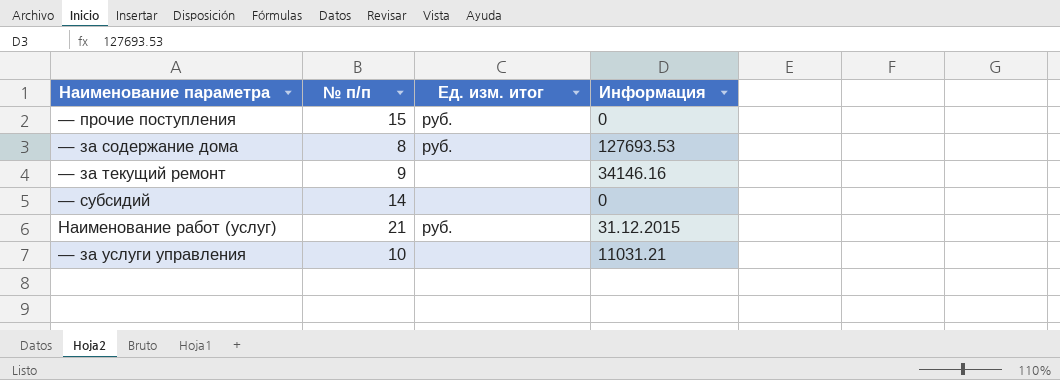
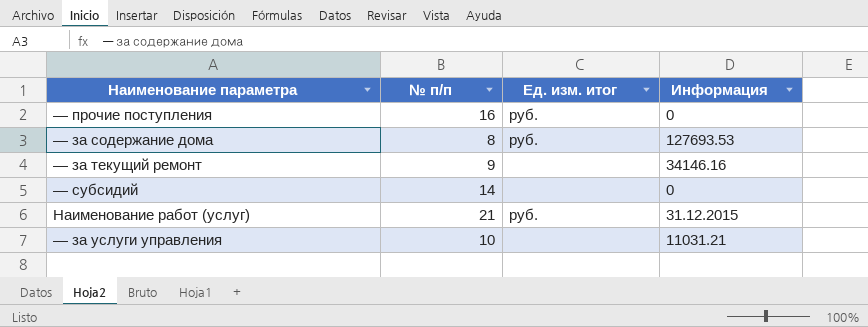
— прочие поступления | № п/п: 15 -> 16

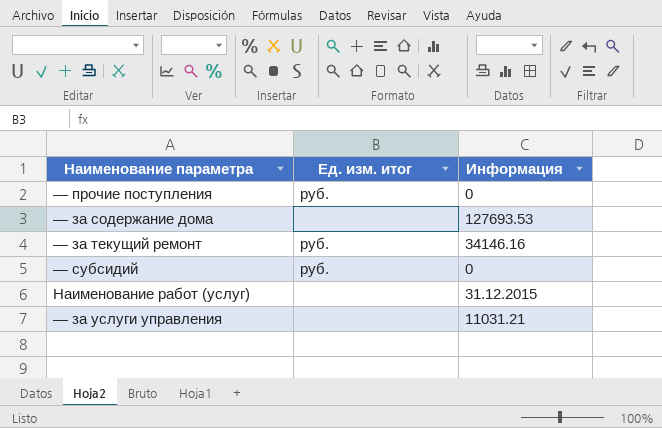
column № п/п | position: 2 -> none
— за содержание дома | Ед. изм. итог: руб. -> none
— за текущий ремонт | Ед. изм. итог: none -> руб.
— субсидий | Ед. изм. итог: none -> руб.
Наименование работ (услуг) | Ед. изм. итог: руб. -> none

